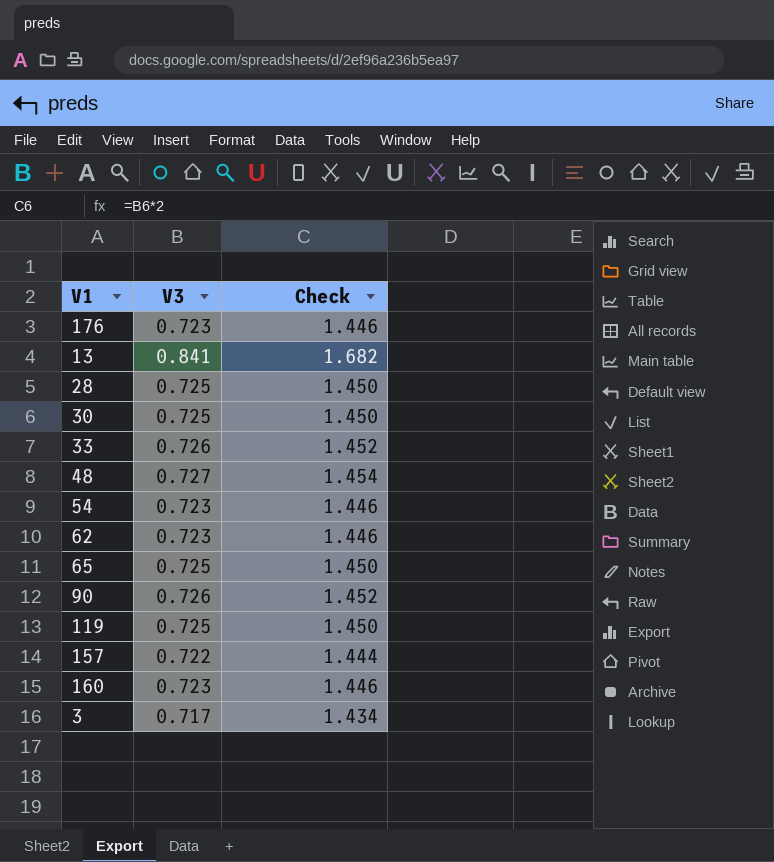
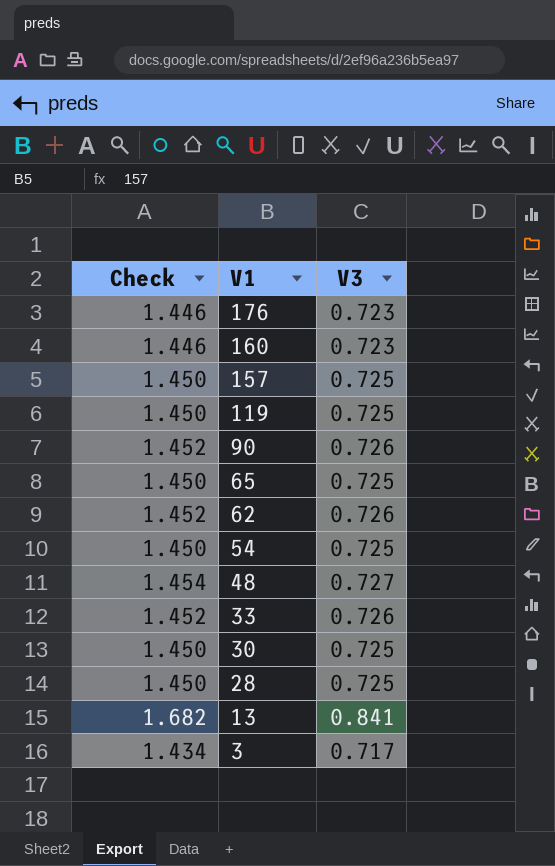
row order: none -> V1 descending
column Check | position: 3 -> 1
157 | Check: 1.444 -> 1.450
157 | V3: 0.722 -> 0.725
62 | Check: 1.446 -> 1.452
62 | V3: 0.723 -> 0.726
54 | Check: 1.446 -> 1.450
54 | V3: 0.723 -> 0.725

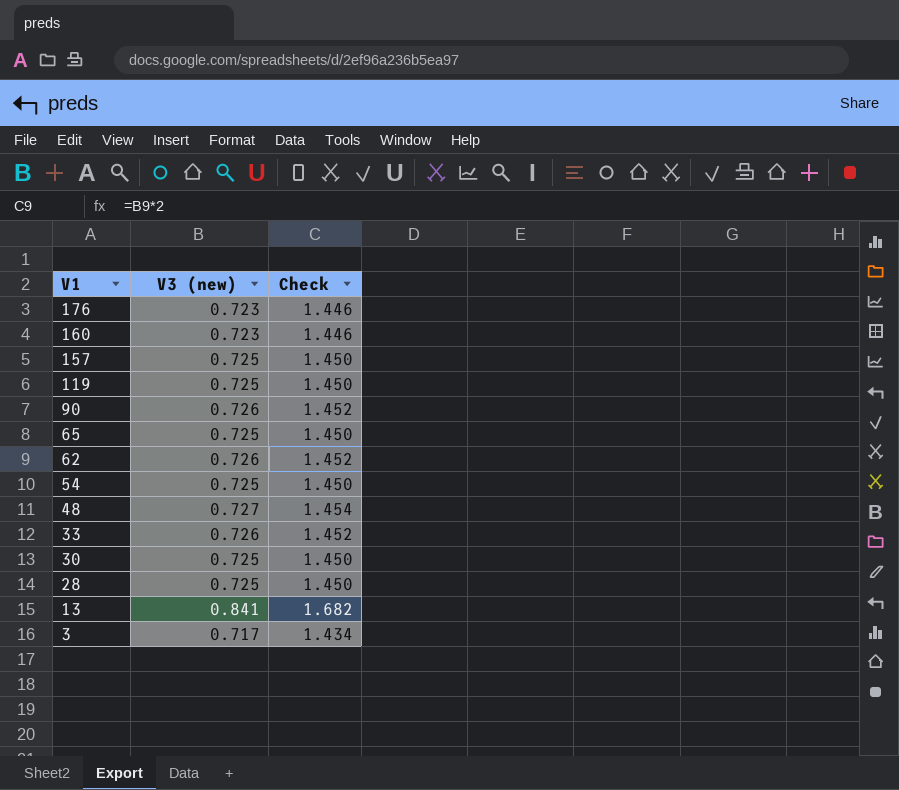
column name: V3 -> V3 (new)
column Check | position: 1 -> 3

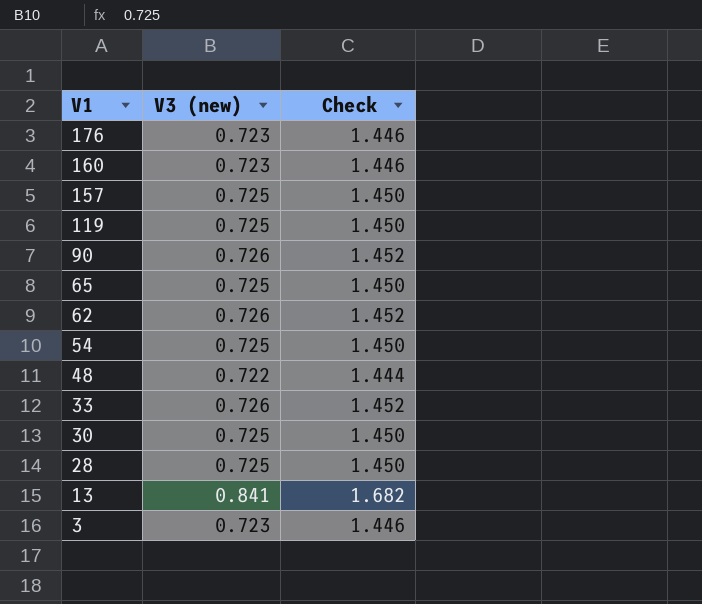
48 | V3 (new): 0.727 -> 0.722
48 | Check: 1.454 -> 1.444
3 | V3 (new): 0.717 -> 0.723
3 | Check: 1.434 -> 1.446

